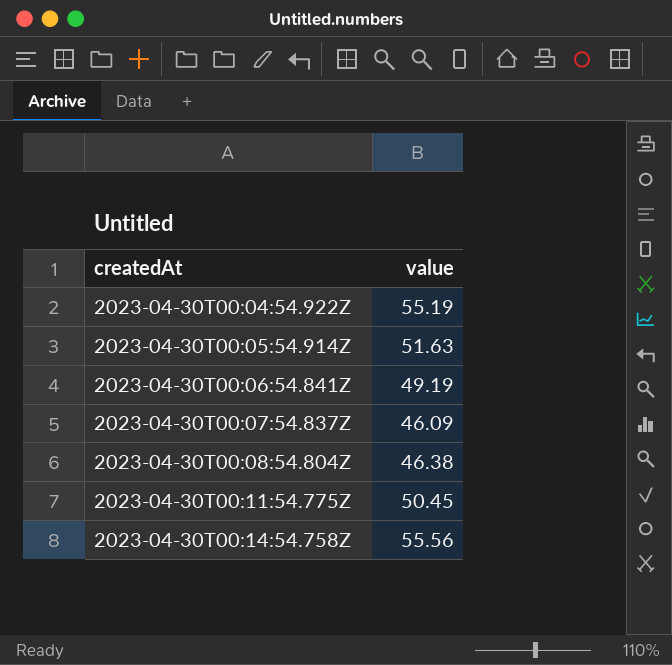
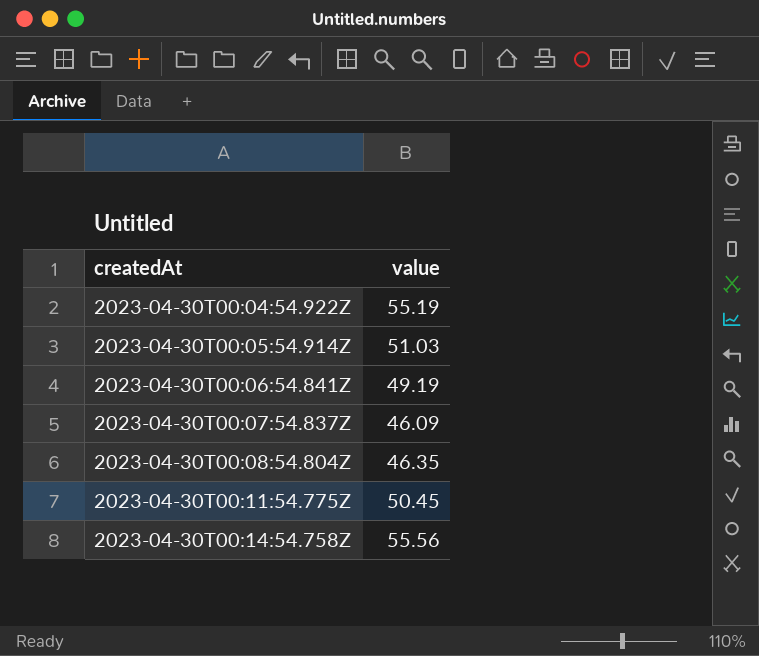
2023-04-30T00:05:54.914Z | value: 51.63 -> 51.03
2023-04-30T00:08:54.804Z | value: 46.38 -> 46.35

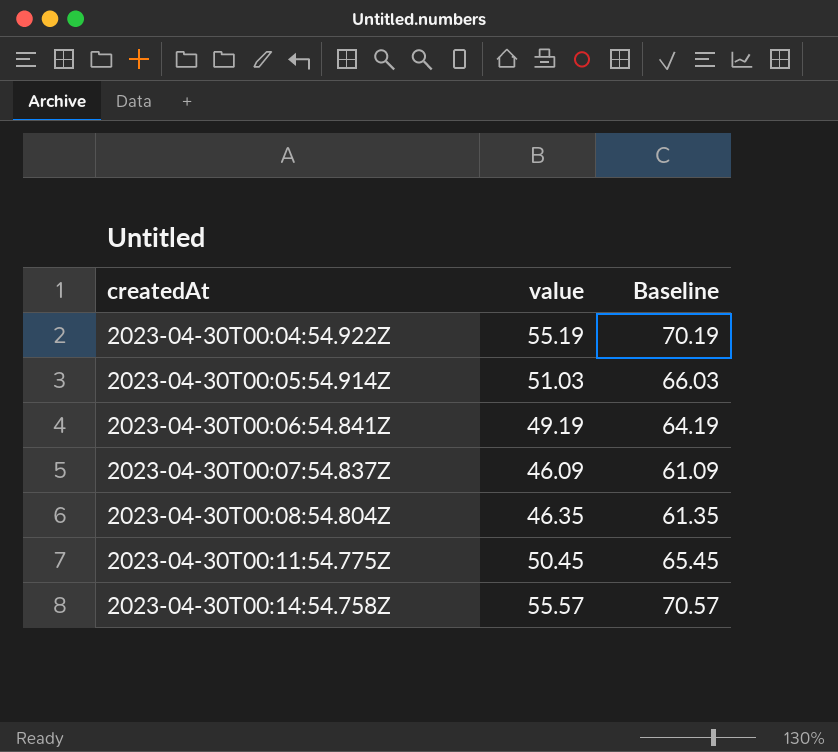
column Baseline | formula: none -> [value] + 15
2023-04-30T00:14:54.758Z | value: 55.56 -> 55.57

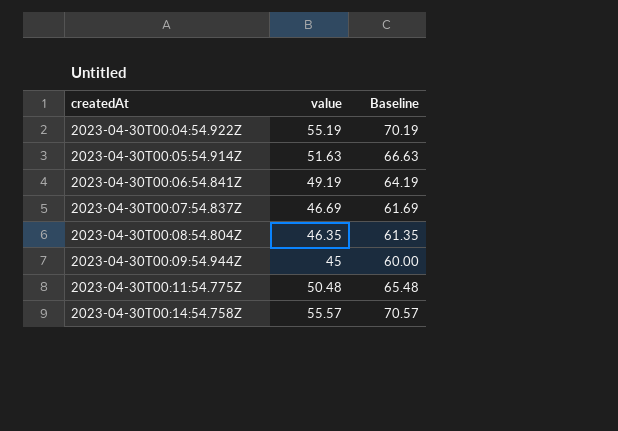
2023-04-30T00:05:54.914Z | value: 51.03 -> 51.63
2023-04-30T00:05:54.914Z | Baseline: 66.03 -> 66.63
2023-04-30T00:07:54.837Z | value: 46.09 -> 46.69
2023-04-30T00:07:54.837Z | Baseline: 61.09 -> 61.69
row 2023-04-30T00:09:54.944Z: none -> 45 | 60.00
2023-04-30T00:11:54.775Z | value: 50.45 -> 50.48
2023-04-30T00:11:54.775Z | Baseline: 65.45 -> 65.48

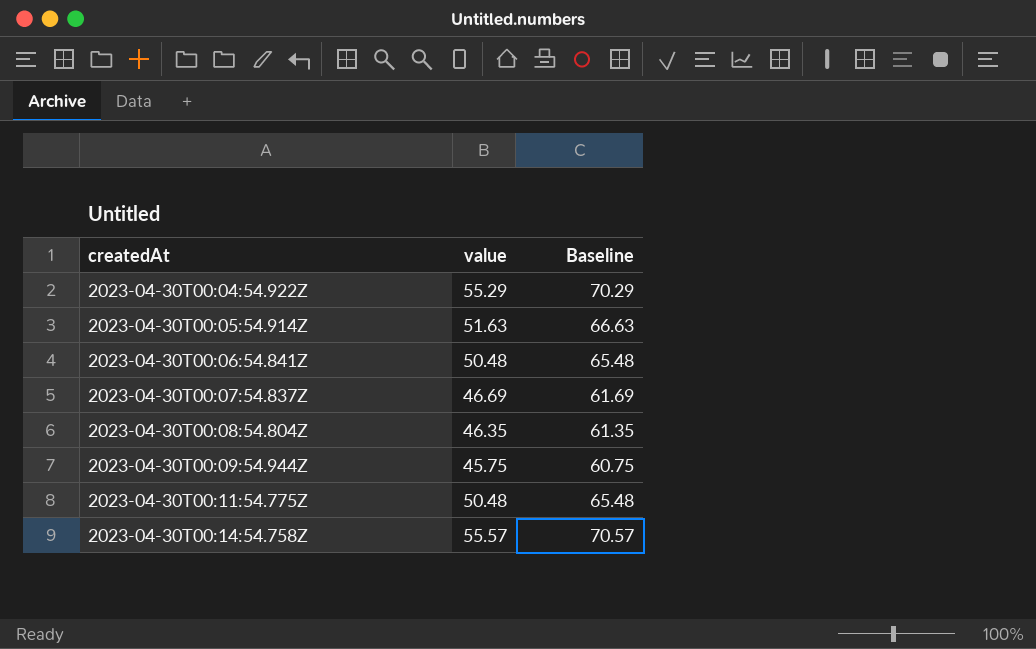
2023-04-30T00:04:54.922Z | value: 55.19 -> 55.29
2023-04-30T00:04:54.922Z | Baseline: 70.19 -> 70.29
2023-04-30T00:06:54.841Z | value: 49.19 -> 50.48
2023-04-30T00:06:54.841Z | Baseline: 64.19 -> 65.48
2023-04-30T00:09:54.944Z | value: 45 -> 45.75
2023-04-30T00:09:54.944Z | Baseline: 60.00 -> 60.75

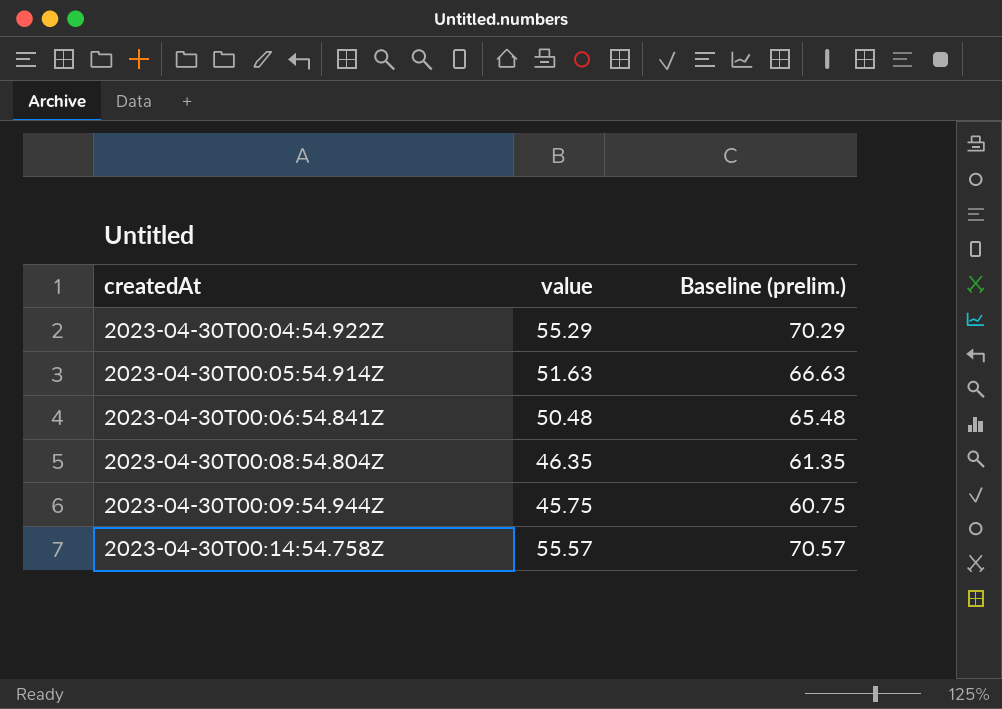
column name: Baseline -> Baseline (prelim.)
row 2023-04-30T00:07:54.837Z: 46.69 | 61.69 -> none
row 2023-04-30T00:11:54.775Z: 50.48 | 65.48 -> none

